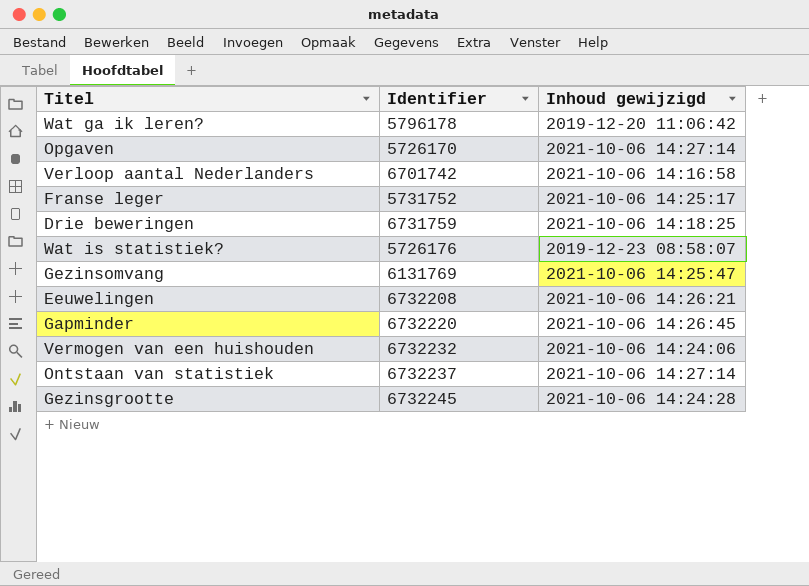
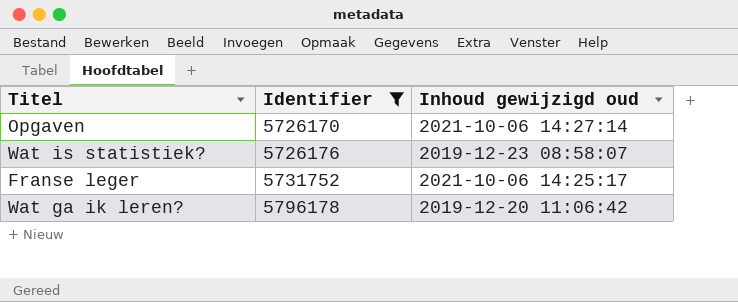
filter: none -> Identifier <= 5796178
row order: none -> Identifier ascending
column name: Inhoud gewijzigd -> Inhoud gewijzigd oud

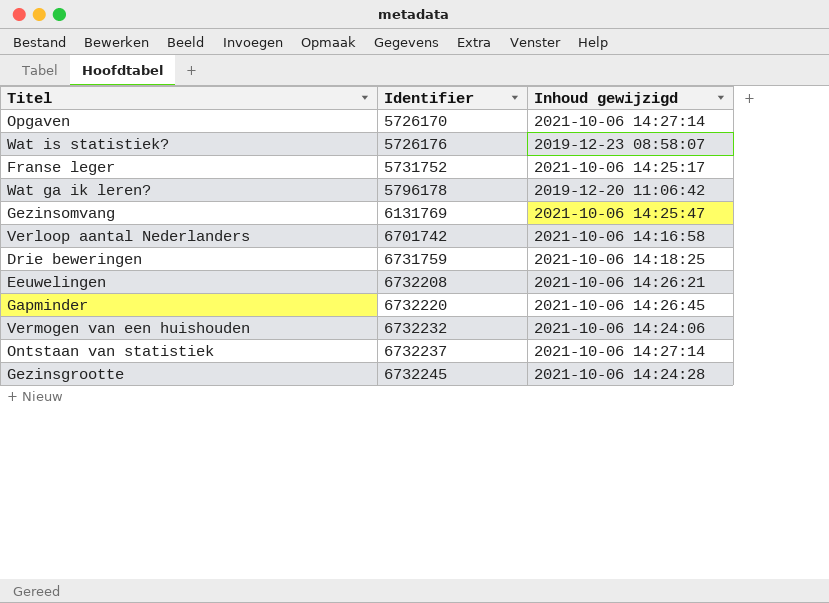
filter: Identifier <= 5796178 -> none
column name: Inhoud gewijzigd oud -> Inhoud gewijzigd

